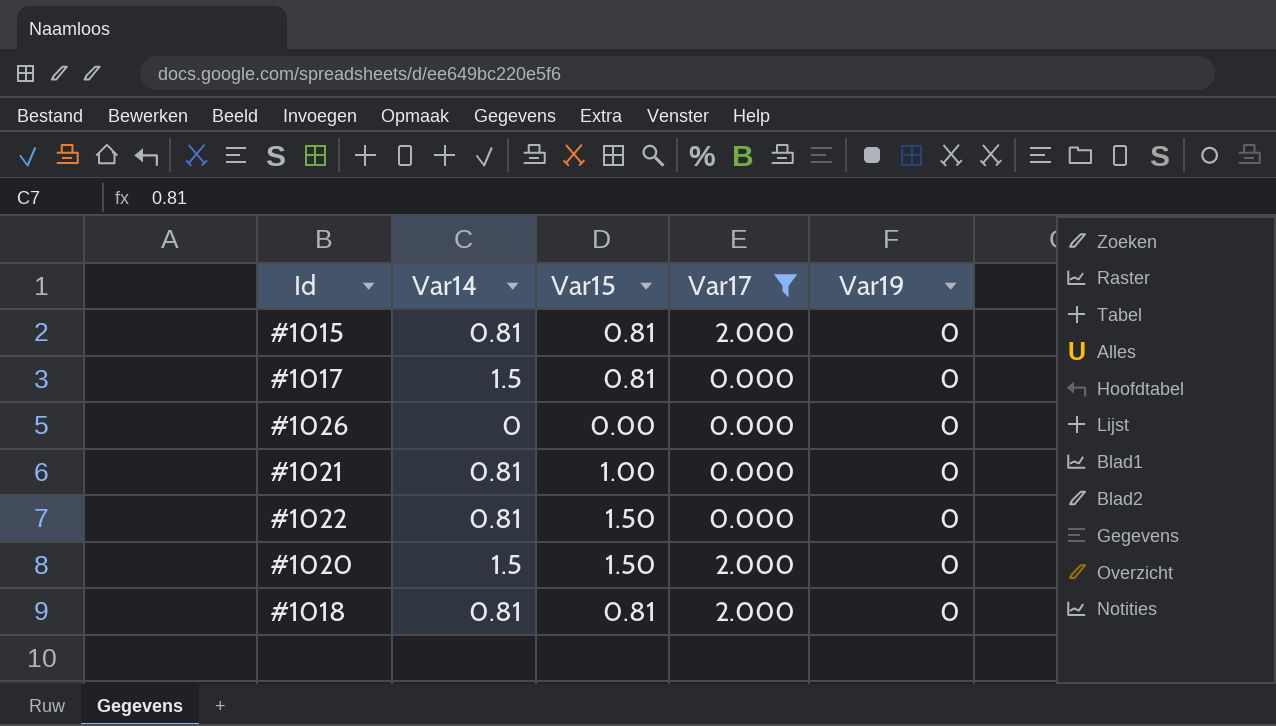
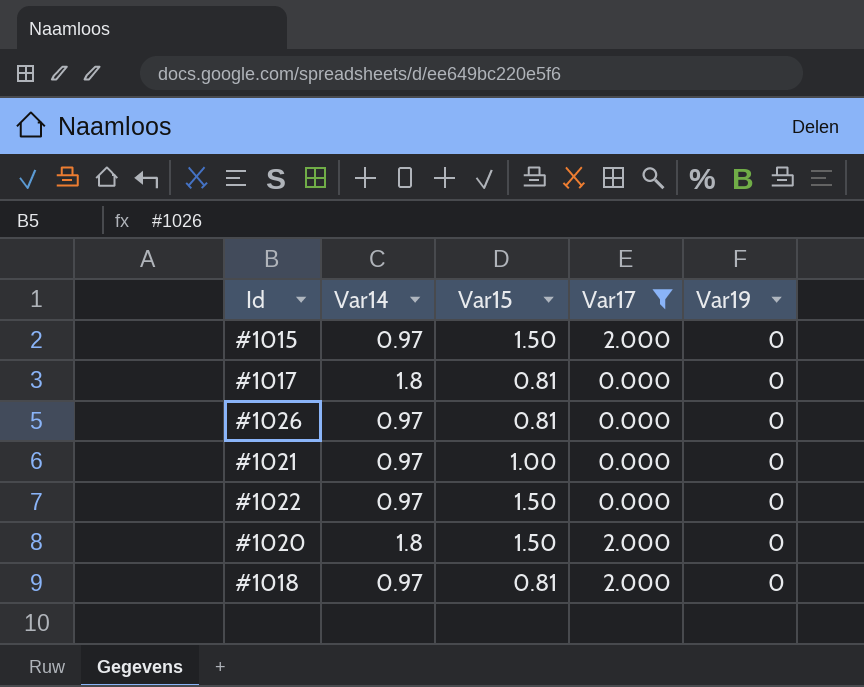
#1015 | Var14: 0.81 -> 0.97
#1015 | Var15: 0.81 -> 1.50
#1017 | Var14: 1.5 -> 1.8
#1026 | Var14: 0 -> 0.97
#1026 | Var15: 0.00 -> 0.81
#1021 | Var14: 0.81 -> 0.97
#1022 | Var14: 0.81 -> 0.97
#1020 | Var14: 1.5 -> 1.8
#1018 | Var14: 0.81 -> 0.97

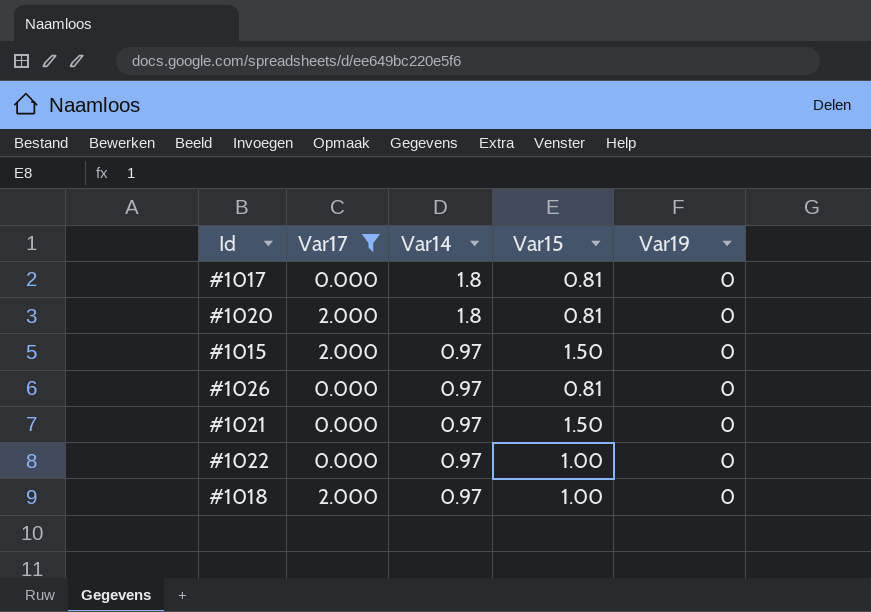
row order: none -> Var14 descending
column Var17 | position: 4 -> 2
#1020 | Var15: 1.50 -> 0.81
#1021 | Var15: 1.00 -> 1.50
#1022 | Var15: 1.50 -> 1.00
#1018 | Var15: 0.81 -> 1.00

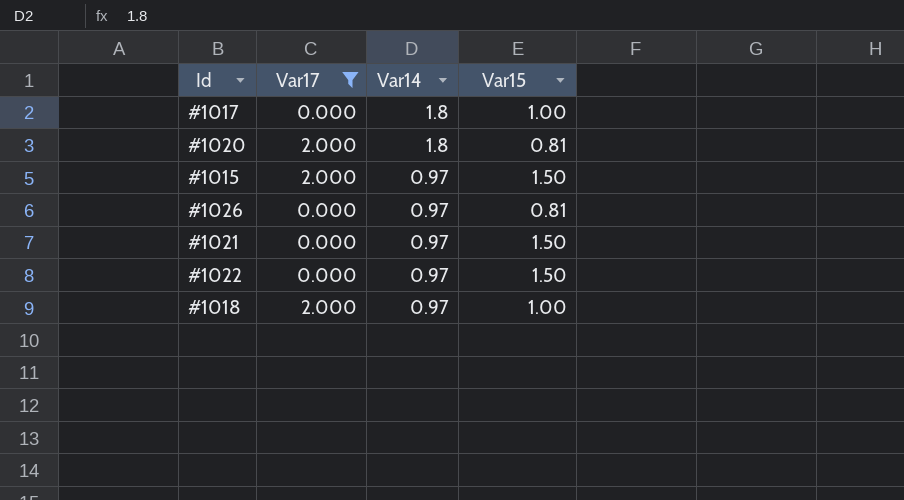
column Var19 | position: 5 -> none
#1017 | Var15: 0.81 -> 1.00
#1022 | Var15: 1.00 -> 1.50

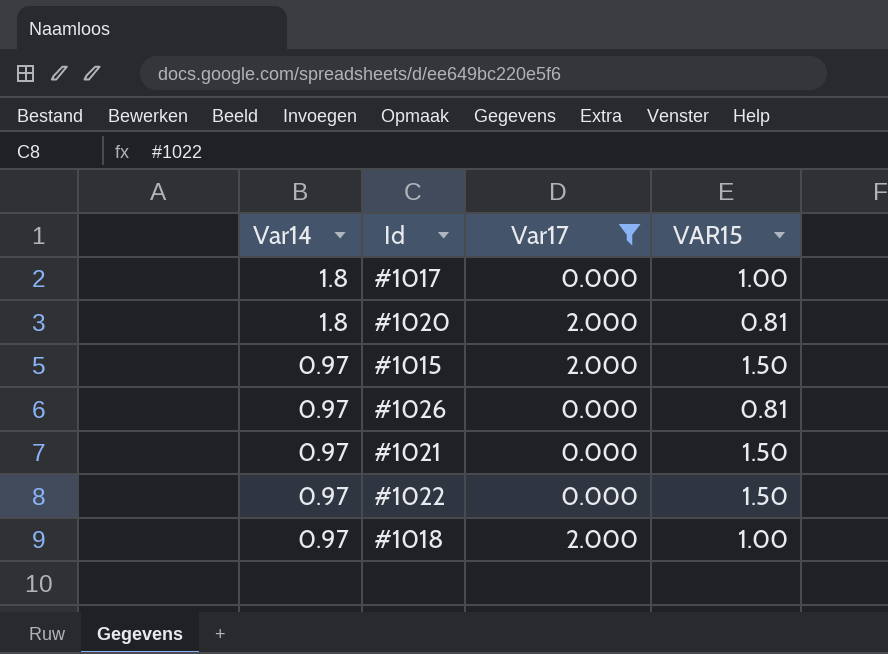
column Var14 | position: 3 -> 1
column name: Var15 -> VAR15

